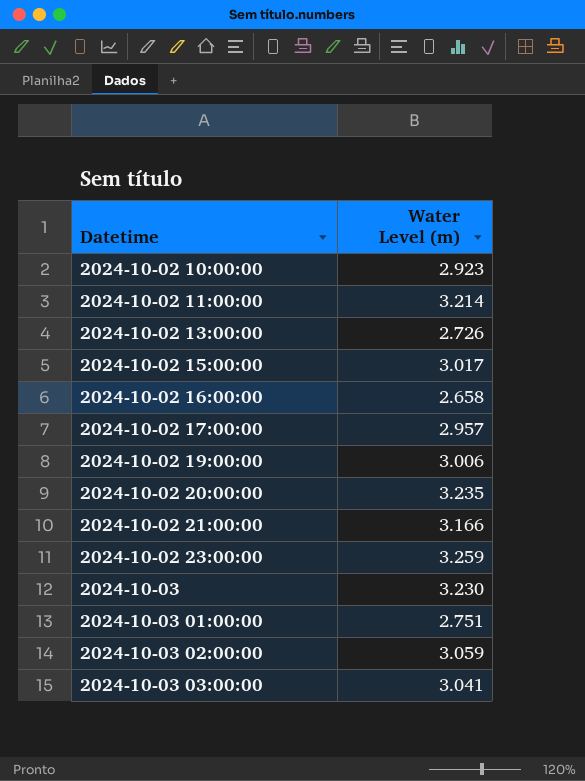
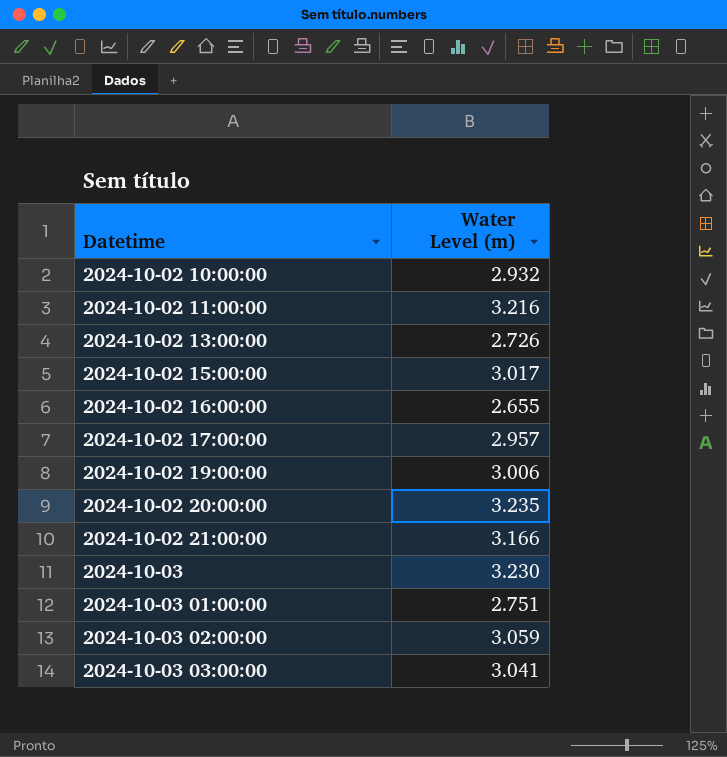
row 2024-10-02 23:00:00: 3.259 -> none
2024-10-02 10:00:00 | Water Level (m): 2.923 -> 2.932
2024-10-02 11:00:00 | Water Level (m): 3.214 -> 3.216
2024-10-02 16:00:00 | Water Level (m): 2.658 -> 2.655

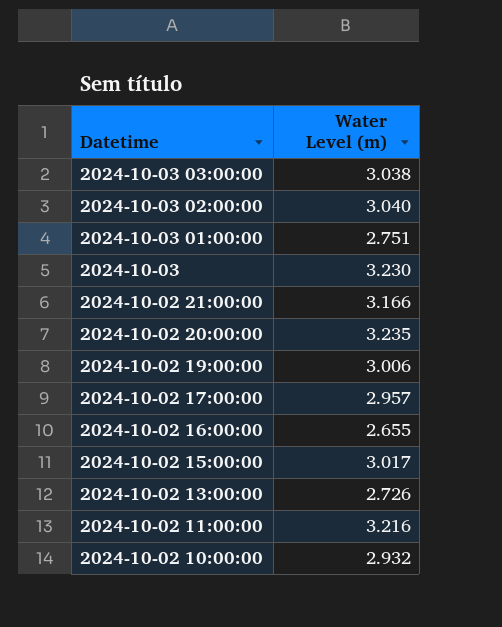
row order: Datetime ascending -> Datetime descending
2024-10-03 03:00:00 | Water Level (m): 3.041 -> 3.038
2024-10-03 02:00:00 | Water Level (m): 3.059 -> 3.040

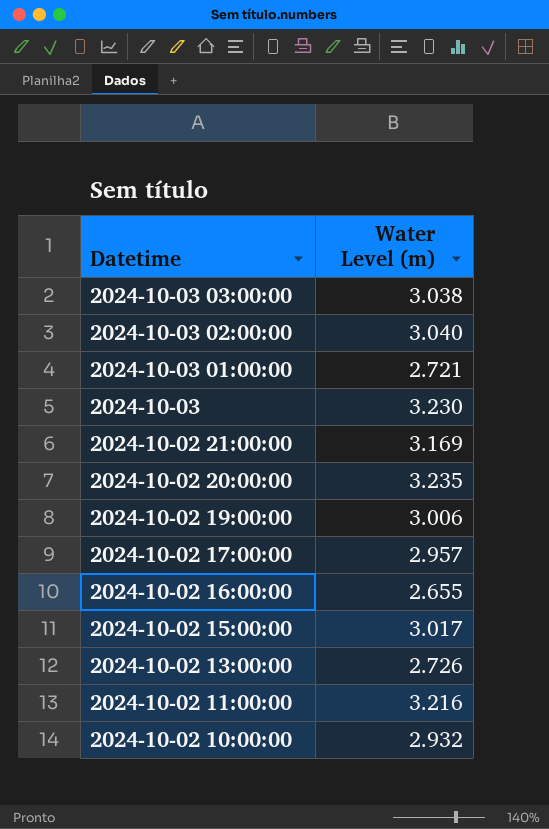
2024-10-03 01:00:00 | Water Level (m): 2.751 -> 2.721
2024-10-02 21:00:00 | Water Level (m): 3.166 -> 3.169

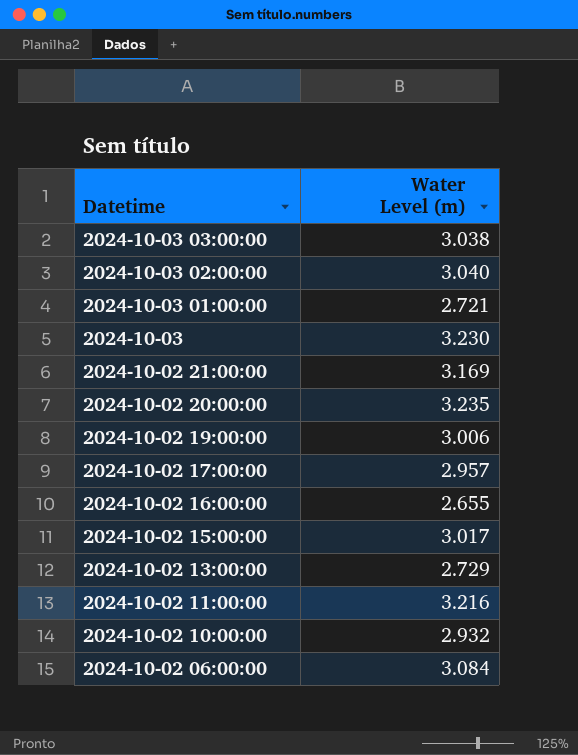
2024-10-02 13:00:00 | Water Level (m): 2.726 -> 2.729
row 2024-10-02 06:00:00: none -> 3.084

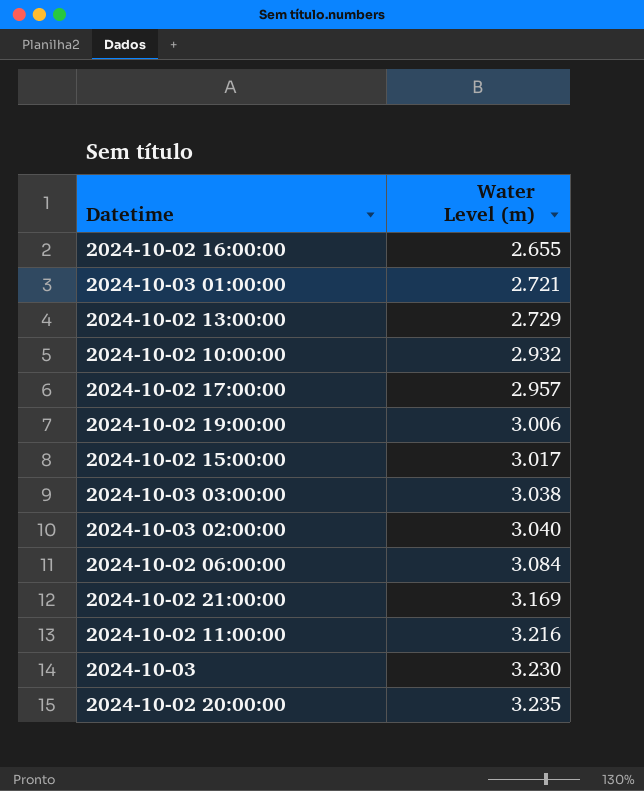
row order: Datetime descending -> Water Level (m) ascending

